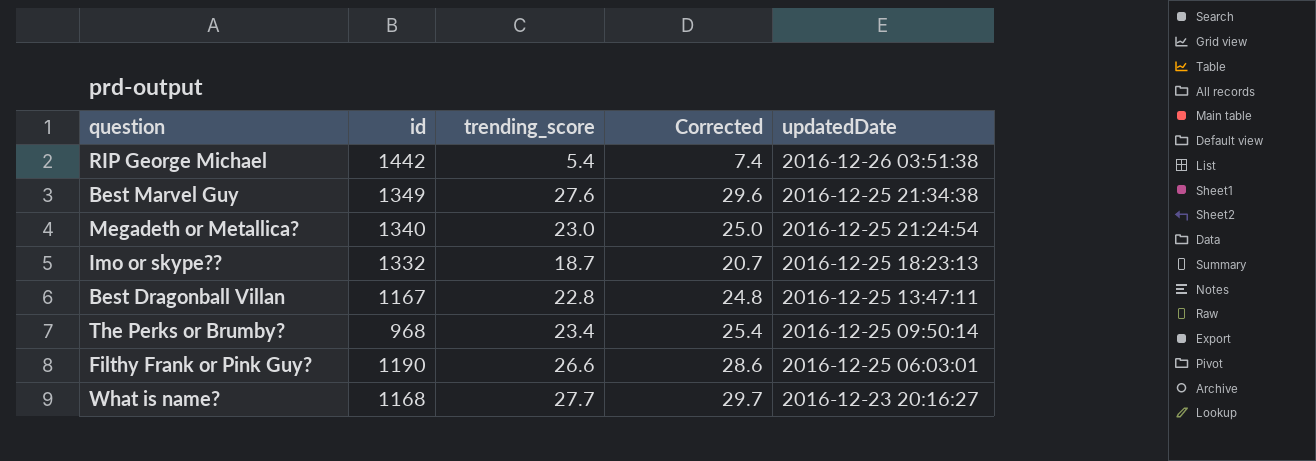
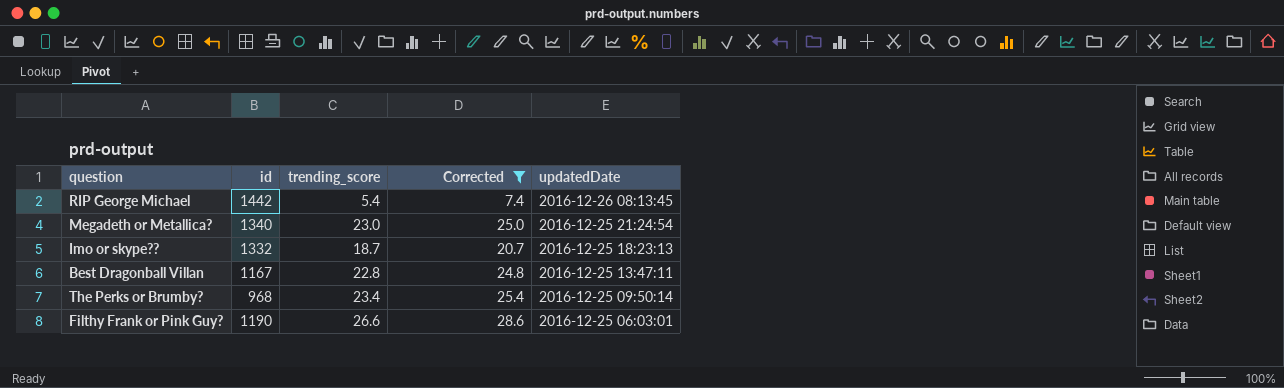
filter: none -> Corrected <= 28.6
RIP George Michael | updatedDate: 2016-12-26 03:51:38 -> 2016-12-26 08:13:45

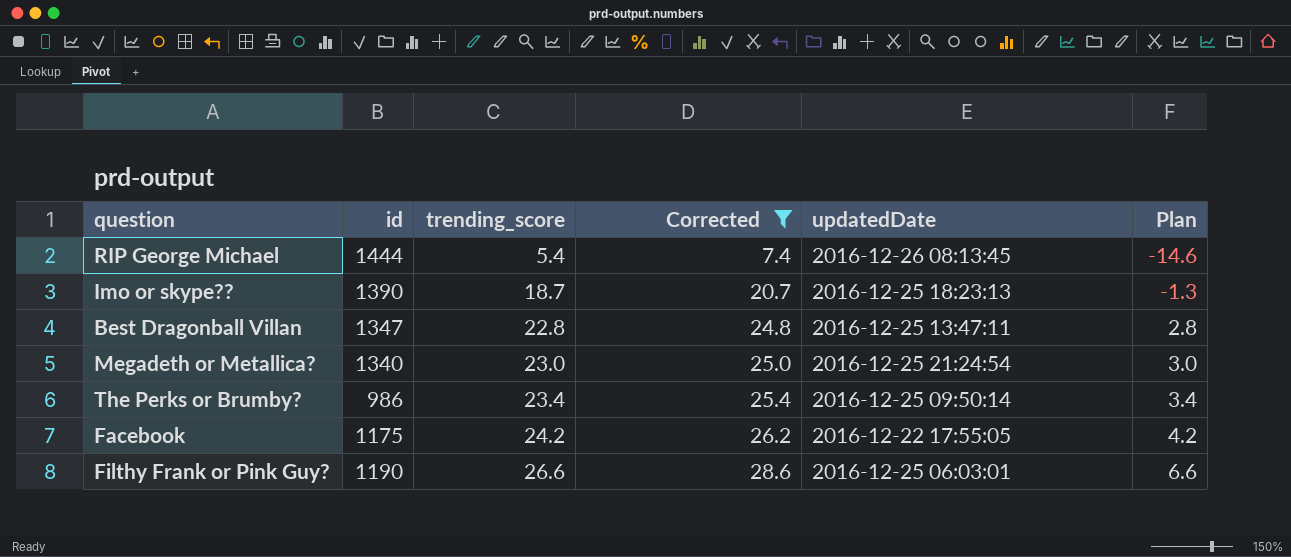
row order: updatedDate descending -> trending_score ascending
column Plan | formula: none -> [trending_score] - 20
RIP George Michael | id: 1442 -> 1444
Imo or skype?? | id: 1332 -> 1390
Best Dragonball Villan | id: 1167 -> 1347
The Perks or Brumby? | id: 968 -> 986
row Facebook: none -> 1175 | 24.2 | 26.2 | 2016-12-22 17:55:05 | 4.2

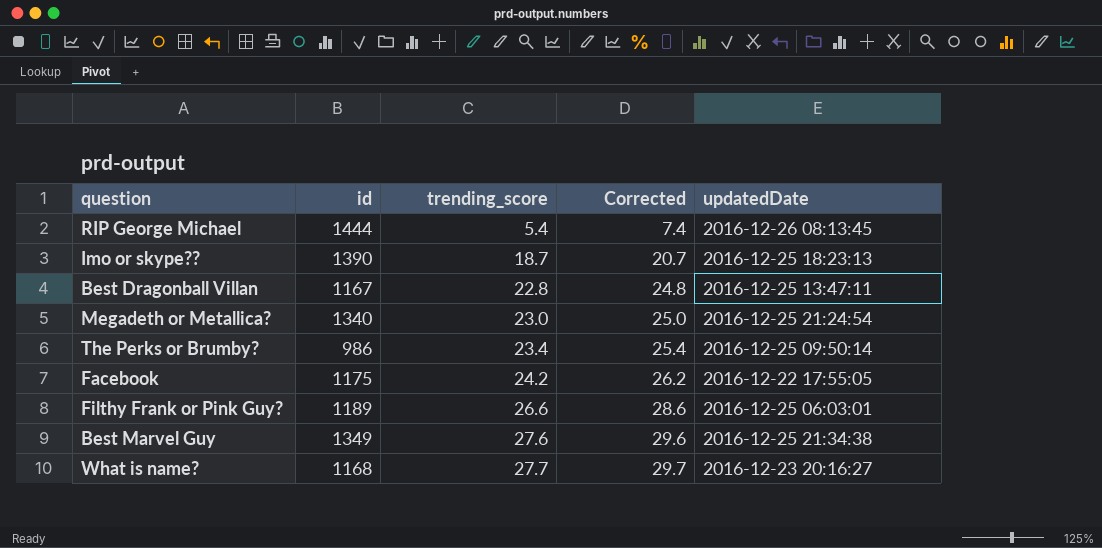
filter: Corrected <= 28.6 -> none
column Plan | formula: [trending_score] - 20 -> none
Best Dragonball Villan | id: 1347 -> 1167
Filthy Frank or Pink Guy? | id: 1190 -> 1189

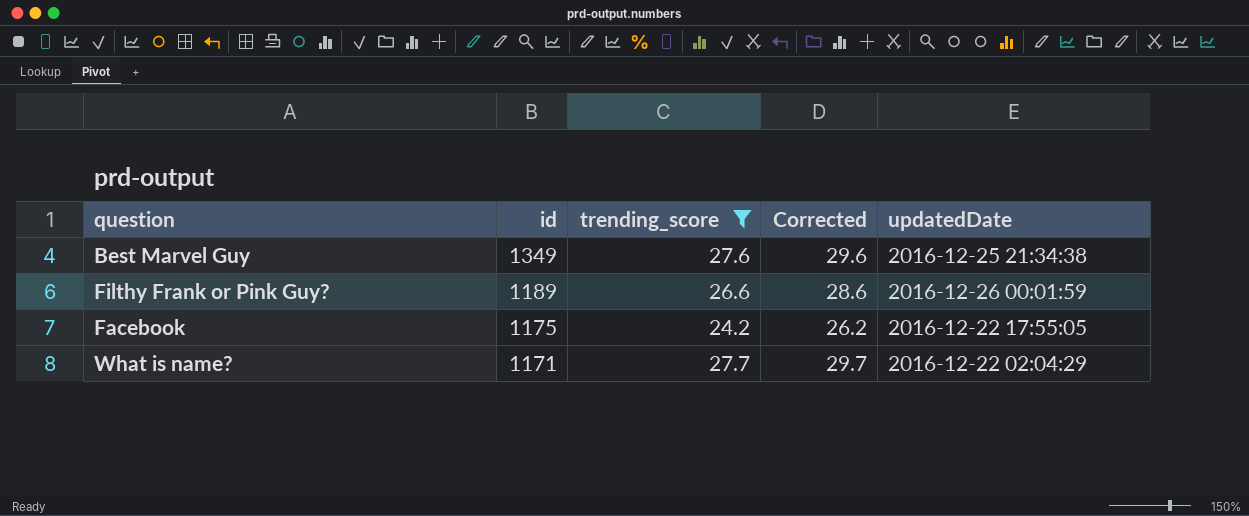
filter: none -> trending_score >= 24.2
row order: trending_score ascending -> id descending
Filthy Frank or Pink Guy? | updatedDate: 2016-12-25 06:03:01 -> 2016-12-26 00:01:59
What is name? | id: 1168 -> 1171
What is name? | updatedDate: 2016-12-23 20:16:27 -> 2016-12-22 02:04:29

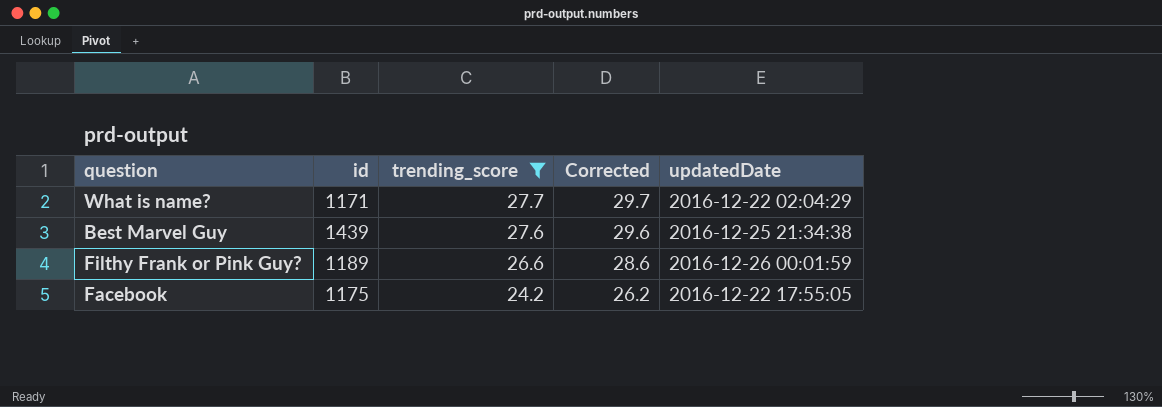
row order: id descending -> trending_score descending
Best Marvel Guy | id: 1349 -> 1439

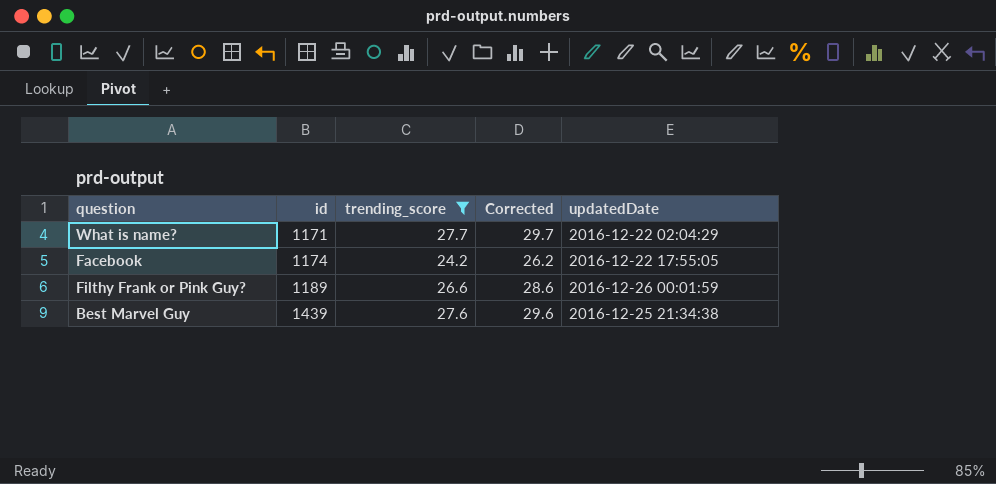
row order: trending_score descending -> id ascending
Facebook | id: 1175 -> 1174

